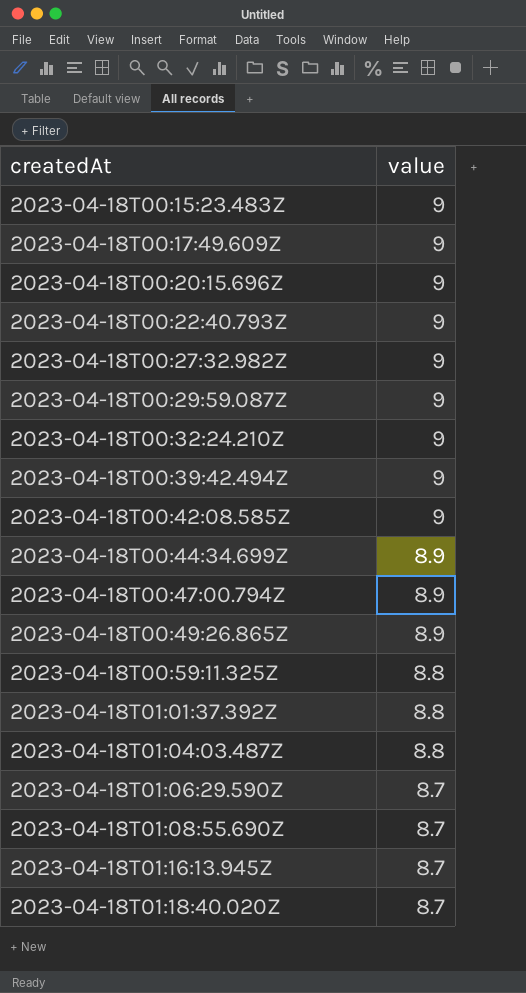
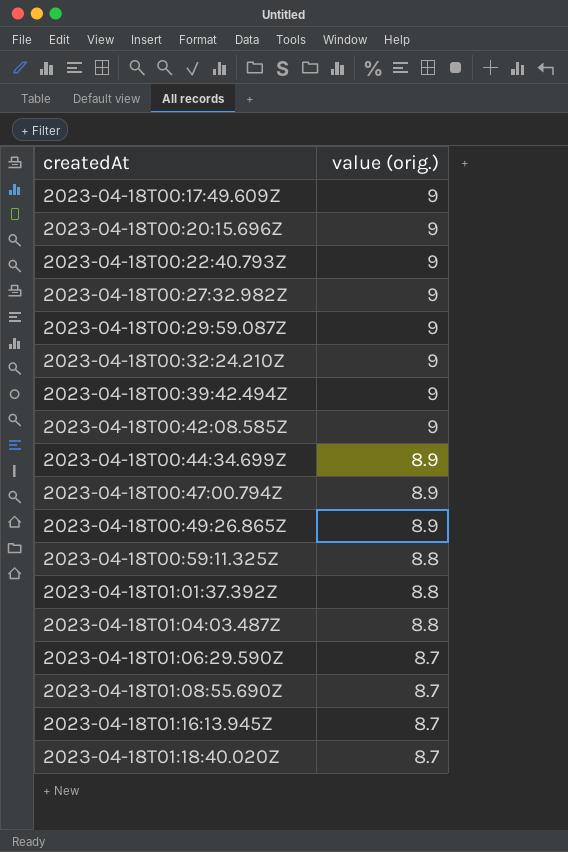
column name: value -> value (orig.)
row 2023-04-18T00:15:23.483Z: 9 -> none

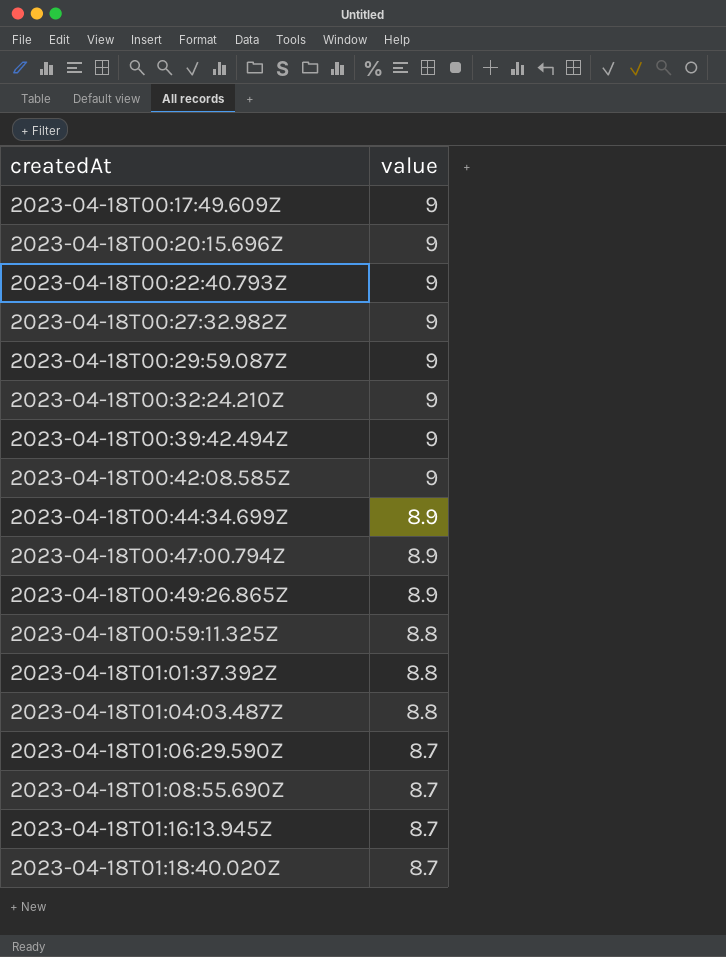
column name: value (orig.) -> value

